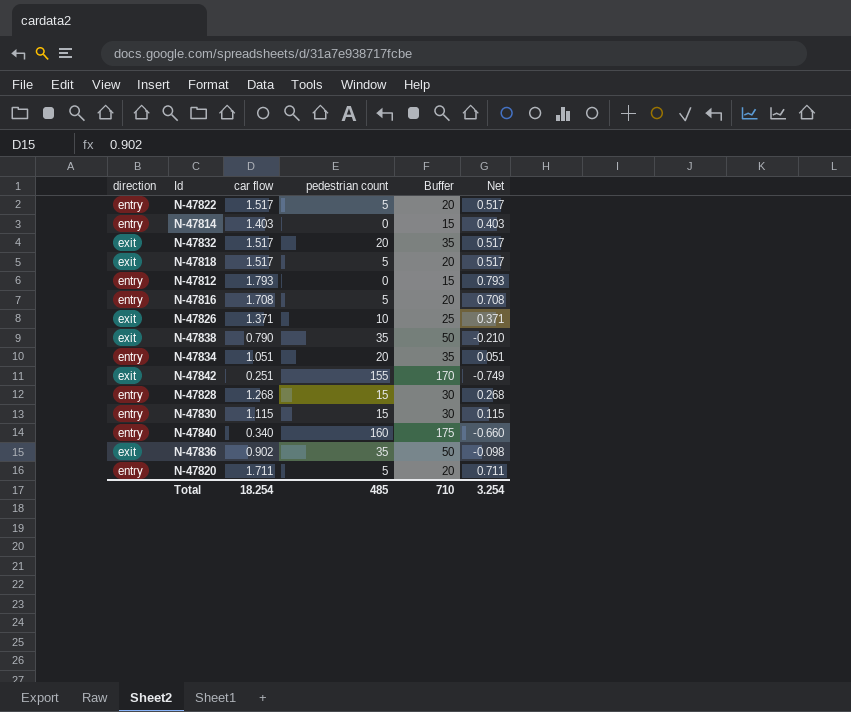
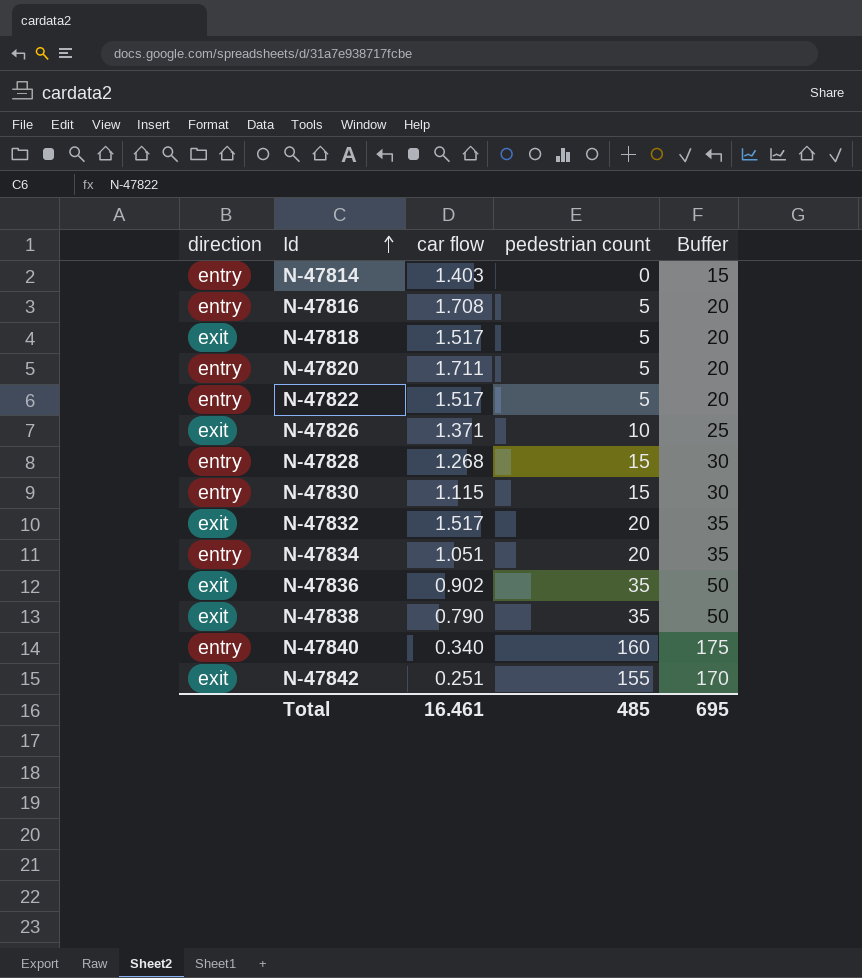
row order: none -> Id ascending
column Net | formula: [car flow] - 1 -> none
row N-47812: entry | 1.793 | 0 | 15 | 0.793 -> none
Total | car flow: 18.254 -> 16.461
Total | Buffer: 710 -> 695

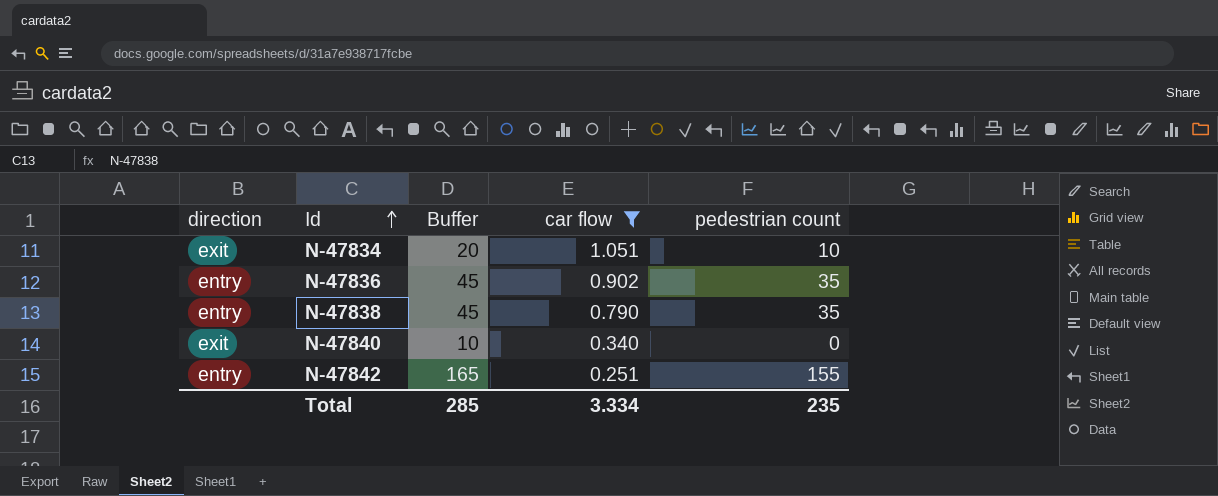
filter: none -> car flow <= 1.051
column Buffer | formula: [pedestrian count] + 15 -> [pedestrian count] + 10
column Buffer | position: 5 -> 3
N-47834 | direction: entry -> exit
N-47834 | pedestrian count: 20 -> 10
N-47836 | direction: exit -> entry
N-47838 | direction: exit -> entry
N-47840 | direction: entry -> exit
N-47840 | pedestrian count: 160 -> 0
N-47842 | direction: exit -> entry
Total | Buffer: 695 -> 285
Total | car flow: 16.461 -> 3.334
Total | pedestrian count: 485 -> 235

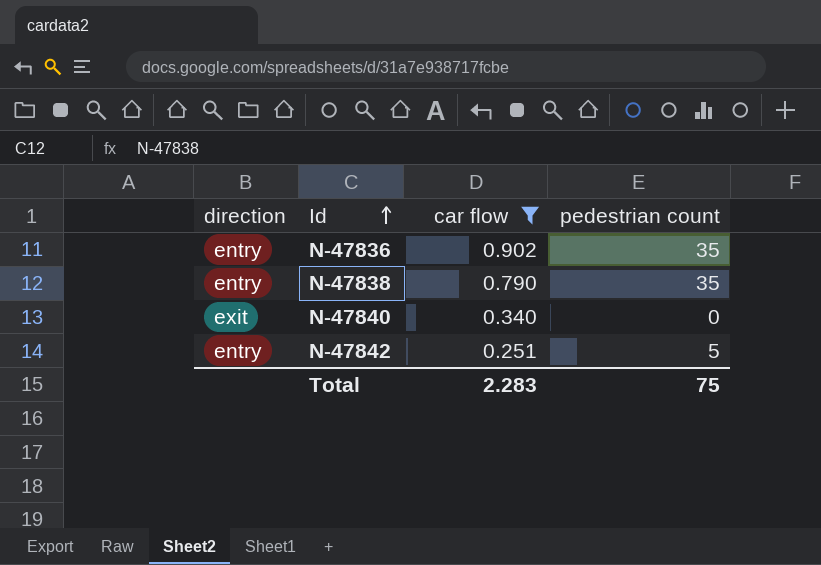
column Buffer | formula: [pedestrian count] + 10 -> none
row N-47834: exit | 20 | 1.051 | 10 -> none
N-47842 | pedestrian count: 155 -> 5
Total | car flow: 3.334 -> 2.283
Total | pedestrian count: 235 -> 75

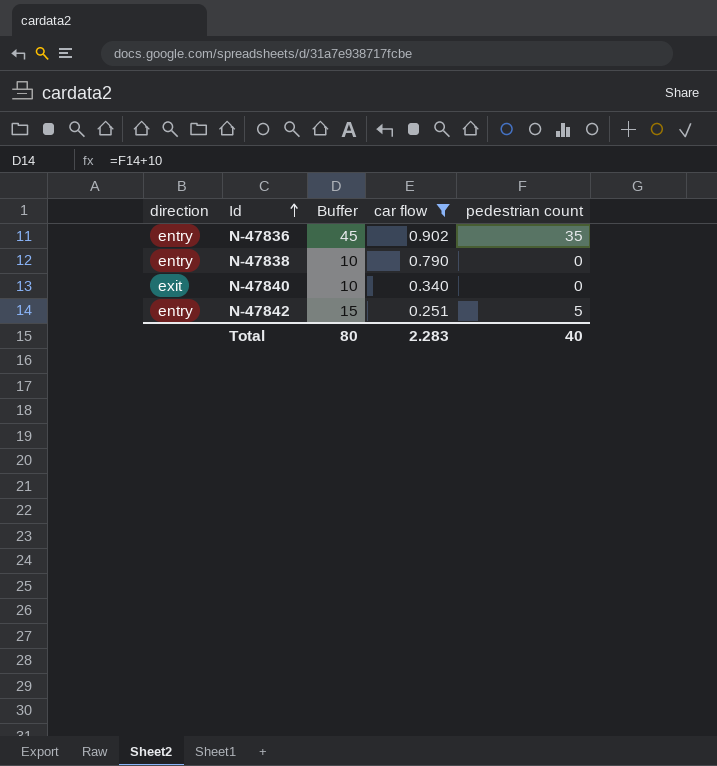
column Buffer | formula: none -> [pedestrian count] + 10
N-47838 | pedestrian count: 35 -> 0
Total | pedestrian count: 75 -> 40

